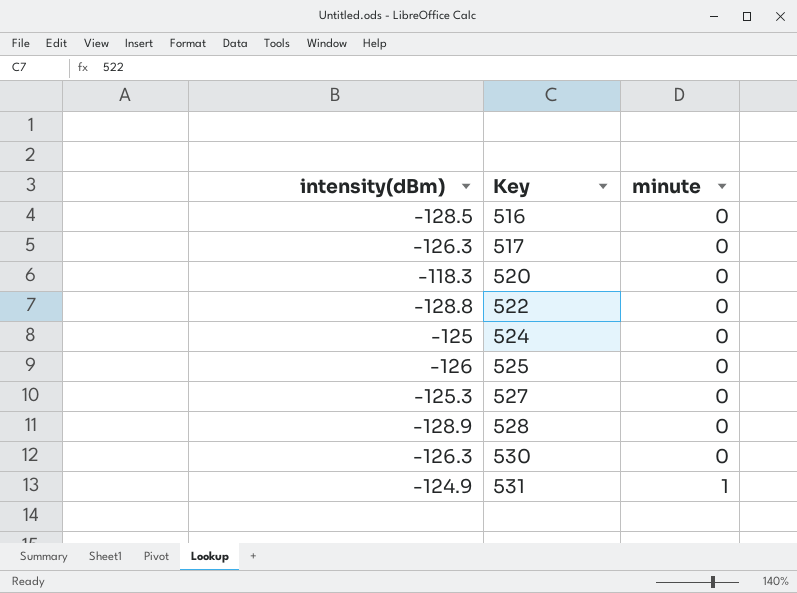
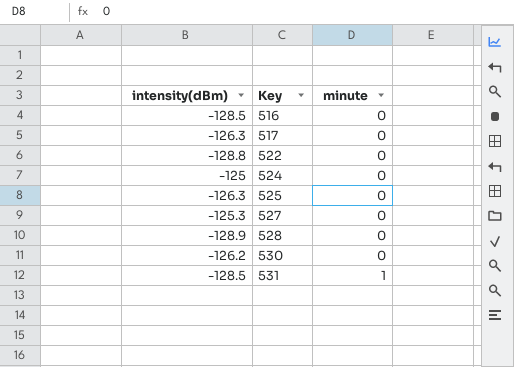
row 520: -118.3 | 0 -> none
525 | intensity(dBm): -126 -> -126.3
530 | intensity(dBm): -126.3 -> -126.2
531 | intensity(dBm): -124.9 -> -128.5

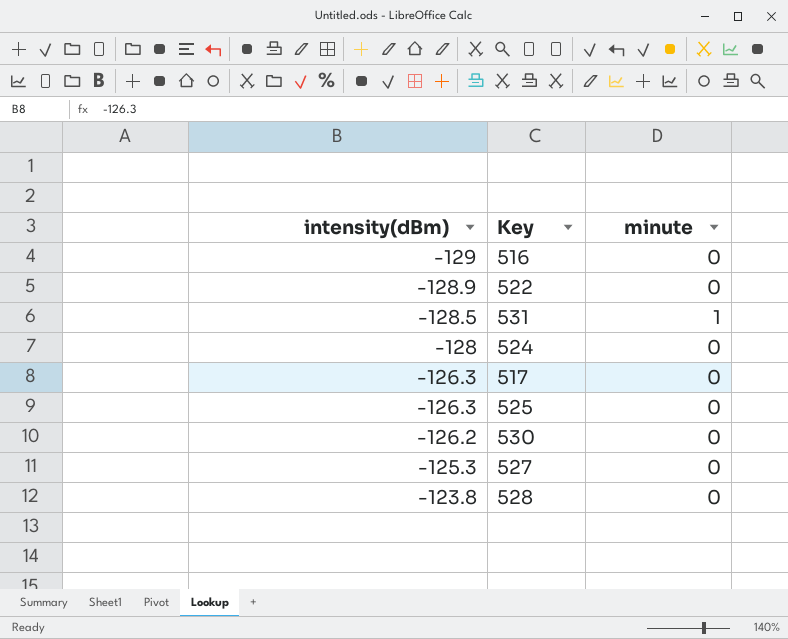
row order: Key ascending -> intensity(dBm) ascending
516 | intensity(dBm): -128.5 -> -129
522 | intensity(dBm): -128.8 -> -128.9
524 | intensity(dBm): -125 -> -128
528 | intensity(dBm): -128.9 -> -123.8

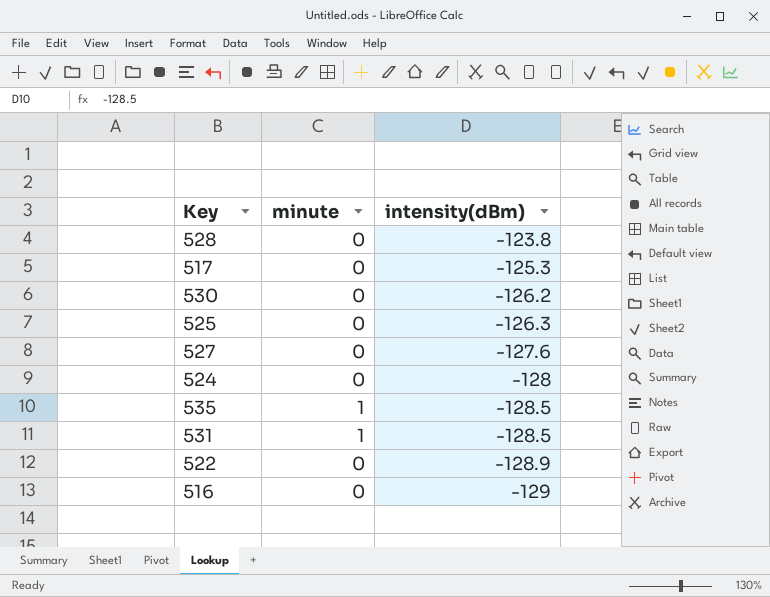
row order: intensity(dBm) ascending -> intensity(dBm) descending
column intensity(dBm) | position: 1 -> 3
517 | intensity(dBm): -126.3 -> -125.3
527 | intensity(dBm): -125.3 -> -127.6
row 535: none -> 1 | -128.5

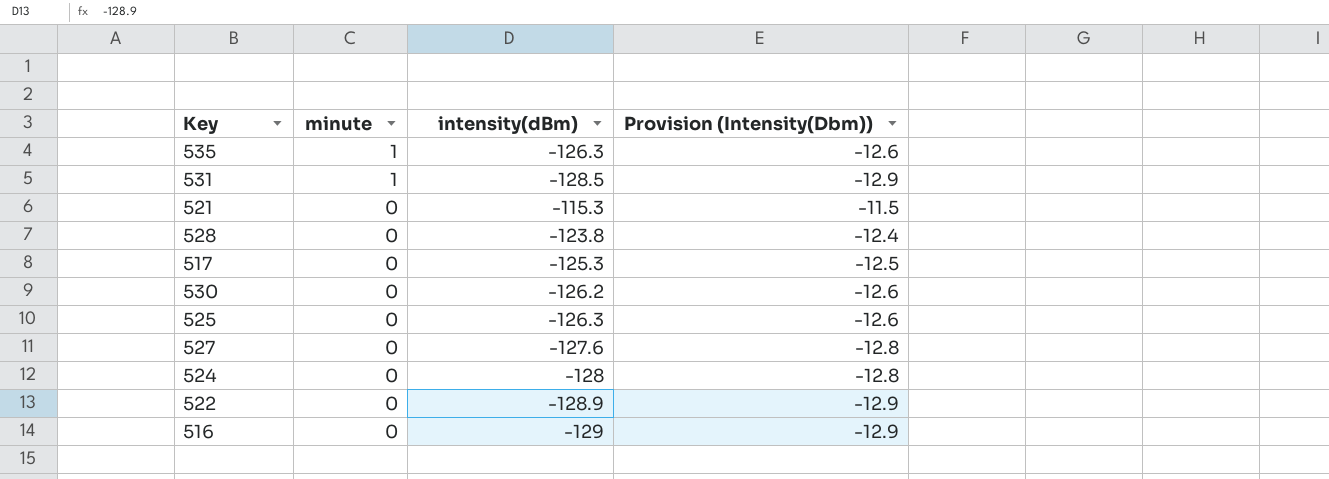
row order: intensity(dBm) descending -> minute descending
column Provision (Intensity(Dbm)) | formula: none -> [intensity(dBm)] * 0.1
535 | intensity(dBm): -128.5 -> -126.3
row 521: none -> 0 | -115.3 | -11.5

